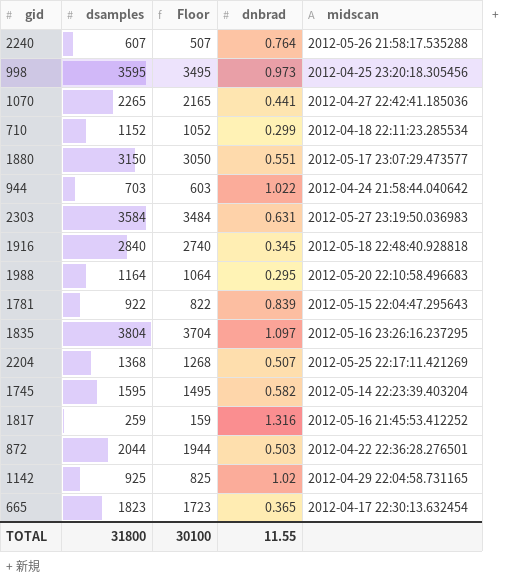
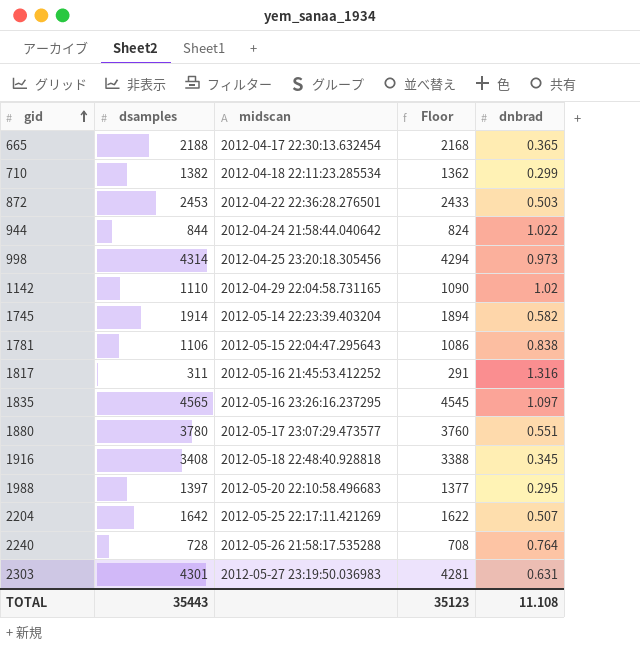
row order: none -> gid ascending
column midscan | position: 5 -> 3
column Floor | formula: [dsamples] - 100 -> [dsamples] - 20
row 1070: 2265 | 2165 | 0.441 | 2012-04-27 22:42:41.185036 -> none
665 | dsamples: 1823 -> 2188
710 | dsamples: 1152 -> 1382
872 | dsamples: 2044 -> 2453
944 | dsamples: 703 -> 844
998 | dsamples: 3595 -> 4314
1142 | dsamples: 925 -> 1110
1745 | dsamples: 1595 -> 1914
1781 | dsamples: 922 -> 1106
1781 | dnbrad: 0.839 -> 0.838
1817 | dsamples: 259 -> 311
1835 | dsamples: 3804 -> 4565
1880 | dsamples: 3150 -> 3780
1916 | dsamples: 2840 -> 3408
1988 | dsamples: 1164 -> 1397
2204 | dsamples: 1368 -> 1642
2240 | dsamples: 607 -> 728
2303 | dsamples: 3584 -> 4301
TOTAL | dsamples: 31800 -> 35443
TOTAL | Floor: 30100 -> 35123
TOTAL | dnbrad: 11.55 -> 11.108

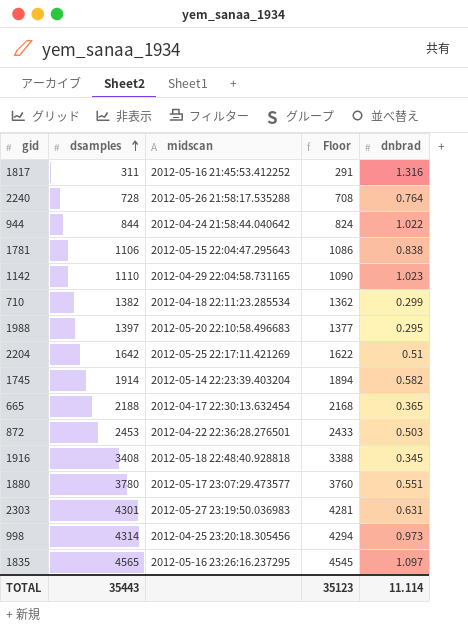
row order: gid ascending -> dsamples ascending
1142 | dnbrad: 1.02 -> 1.023
2204 | dnbrad: 0.507 -> 0.51
TOTAL | dnbrad: 11.108 -> 11.114

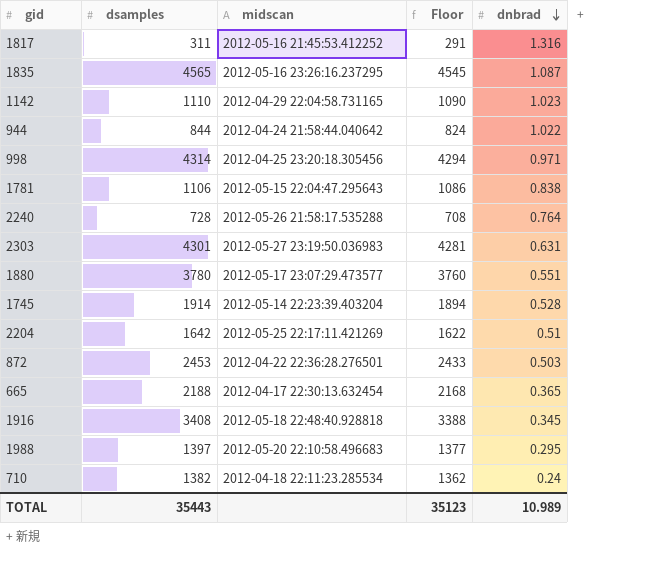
row order: dsamples ascending -> dnbrad descending
1835 | dnbrad: 1.097 -> 1.087
998 | dnbrad: 0.973 -> 0.971
1745 | dnbrad: 0.582 -> 0.528
710 | dnbrad: 0.299 -> 0.24
TOTAL | dnbrad: 11.114 -> 10.989

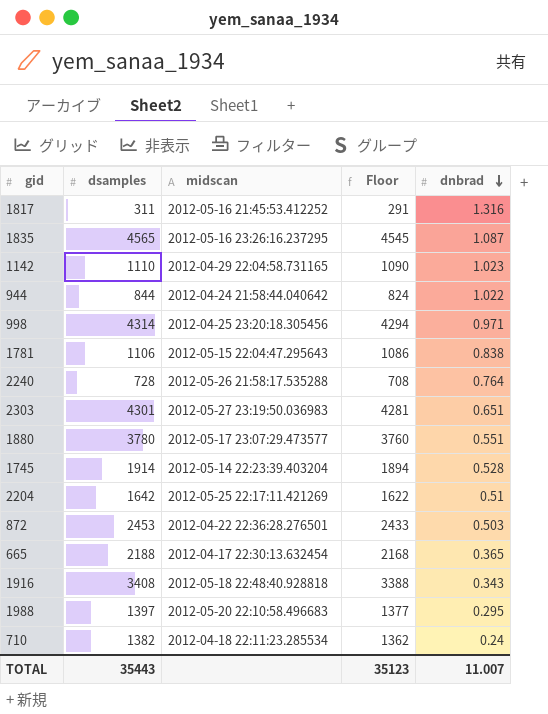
2303 | dnbrad: 0.631 -> 0.651
1916 | dnbrad: 0.345 -> 0.343
TOTAL | dnbrad: 10.989 -> 11.007

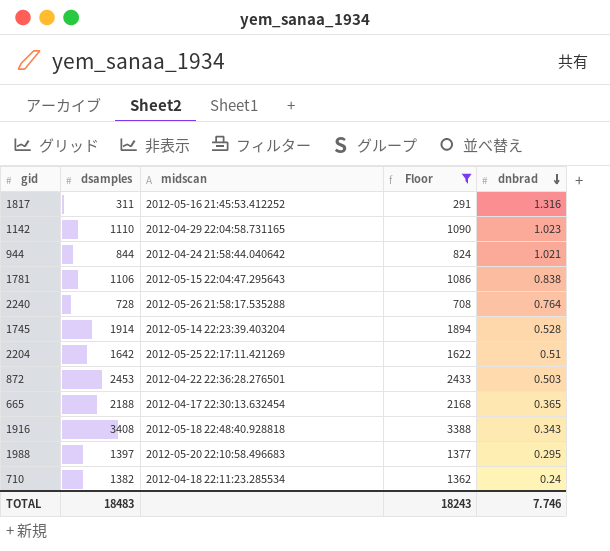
filter: none -> Floor <= 3388
944 | dnbrad: 1.022 -> 1.021
TOTAL | dsamples: 35443 -> 18483
TOTAL | Floor: 35123 -> 18243
TOTAL | dnbrad: 11.007 -> 7.746

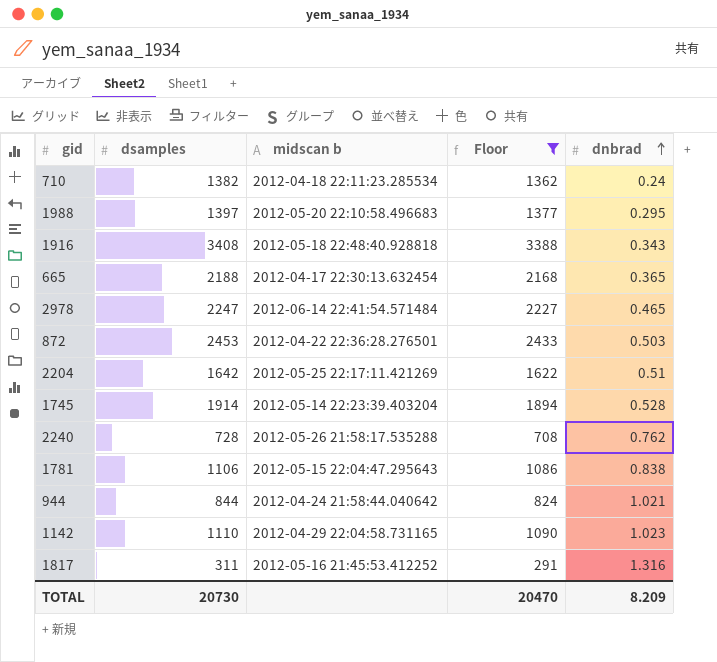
row order: dnbrad descending -> dnbrad ascending
column name: midscan -> midscan b
row 2978: none -> 2247 | 2012-06-14 22:41:54.571484 | 2227 | 0.465
2240 | dnbrad: 0.764 -> 0.762
TOTAL | dsamples: 18483 -> 20730
TOTAL | Floor: 18243 -> 20470
TOTAL | dnbrad: 7.746 -> 8.209

